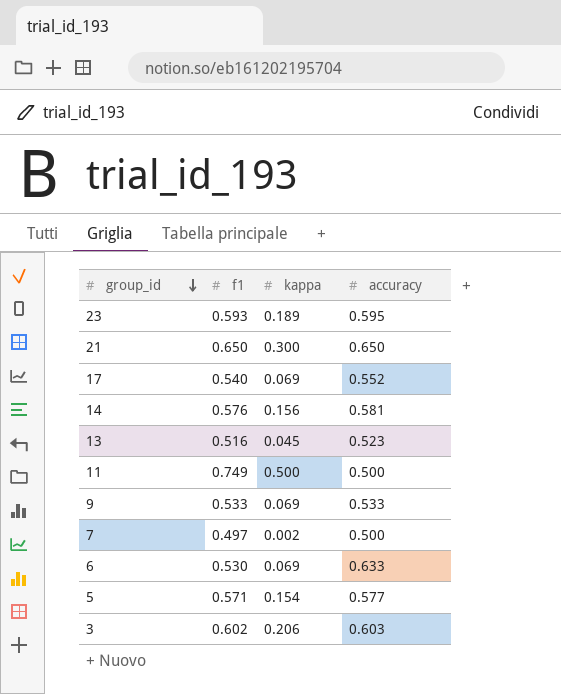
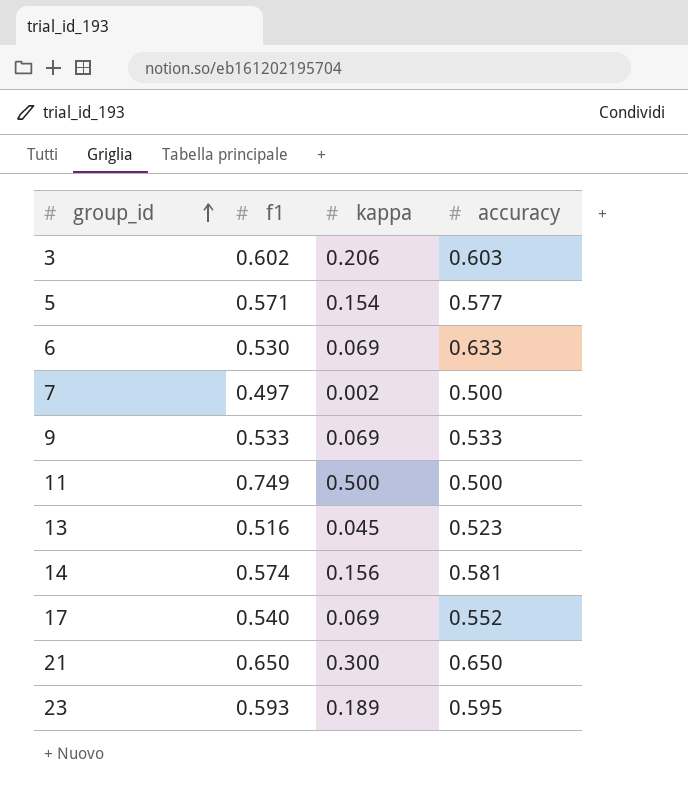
row order: group_id descending -> group_id ascending
14 | f1: 0.576 -> 0.574

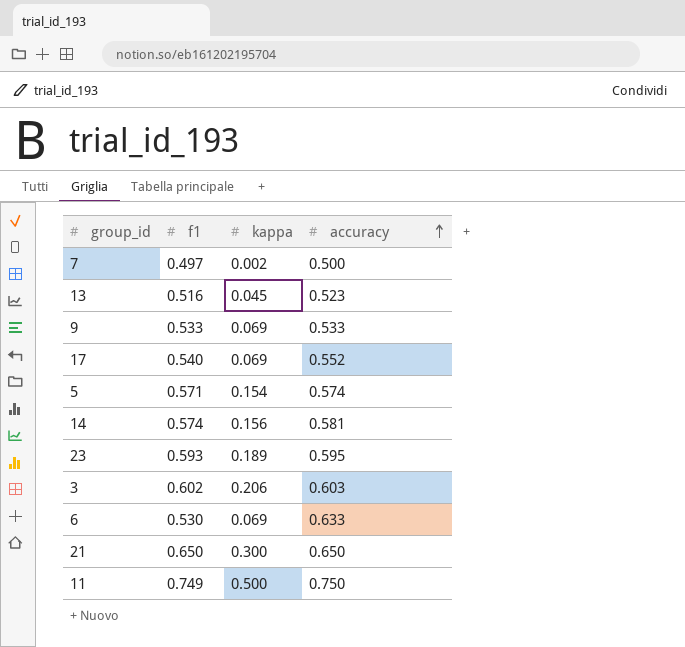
row order: group_id ascending -> accuracy ascending
5 | accuracy: 0.577 -> 0.574
11 | accuracy: 0.500 -> 0.750

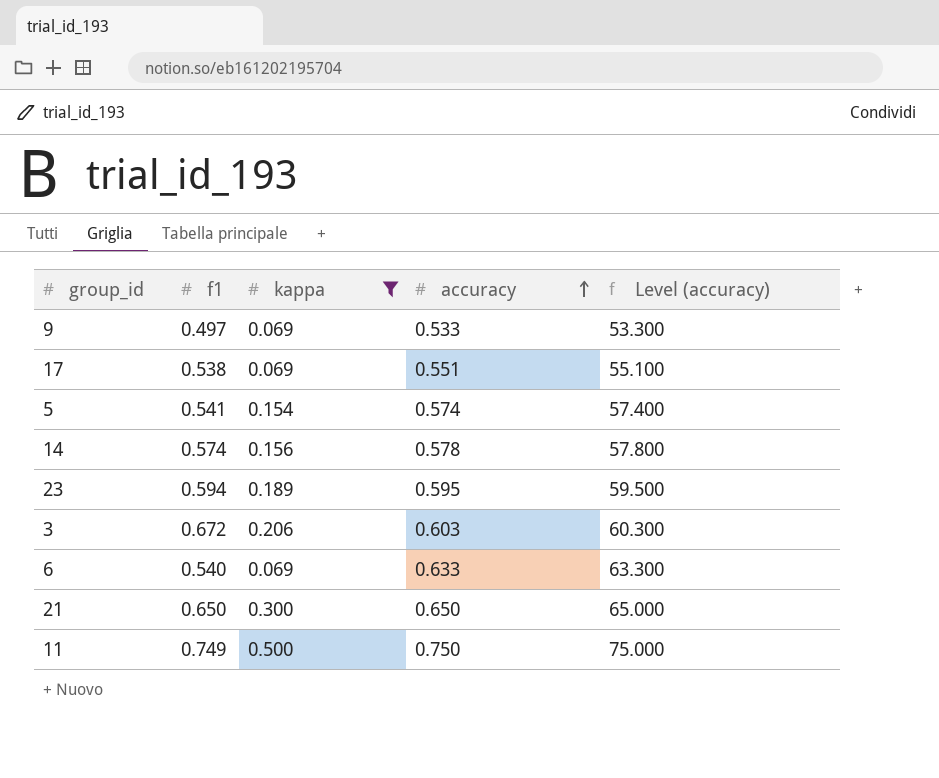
filter: none -> kappa >= 0.069
column Level (accuracy) | formula: none -> [accuracy] * 100
9 | f1: 0.533 -> 0.497
17 | f1: 0.540 -> 0.538
17 | accuracy: 0.552 -> 0.551
5 | f1: 0.571 -> 0.541
14 | accuracy: 0.581 -> 0.578
23 | f1: 0.593 -> 0.594
3 | f1: 0.602 -> 0.672
6 | f1: 0.530 -> 0.540

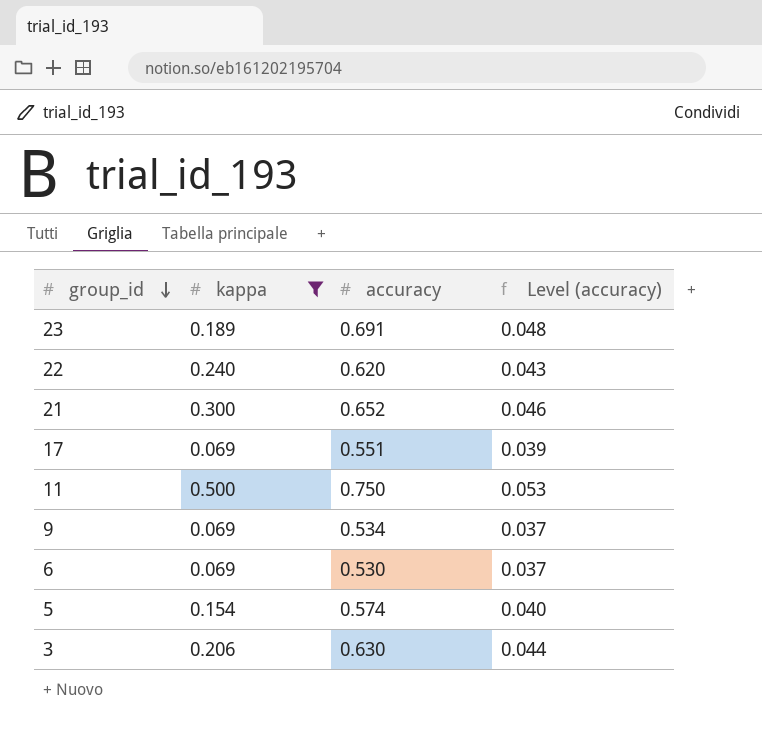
row order: accuracy ascending -> group_id descending
column f1 | position: 2 -> none
column Level (accuracy) | formula: [accuracy] * 100 -> [accuracy] * 0.07
row 14: 0.574 | 0.156 | 0.578 | 57.800 -> none
23 | accuracy: 0.595 -> 0.691
row 22: none -> 0.240 | 0.620 | 0.043
21 | accuracy: 0.650 -> 0.652
9 | accuracy: 0.533 -> 0.534
6 | accuracy: 0.633 -> 0.530
3 | accuracy: 0.603 -> 0.630

